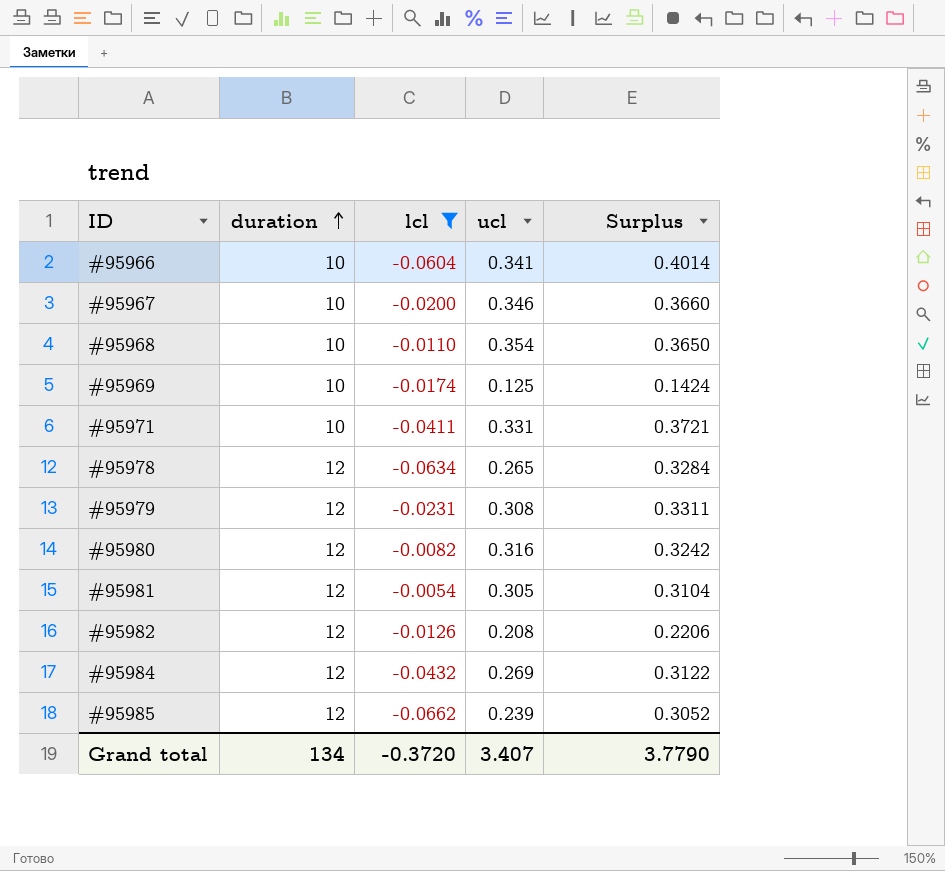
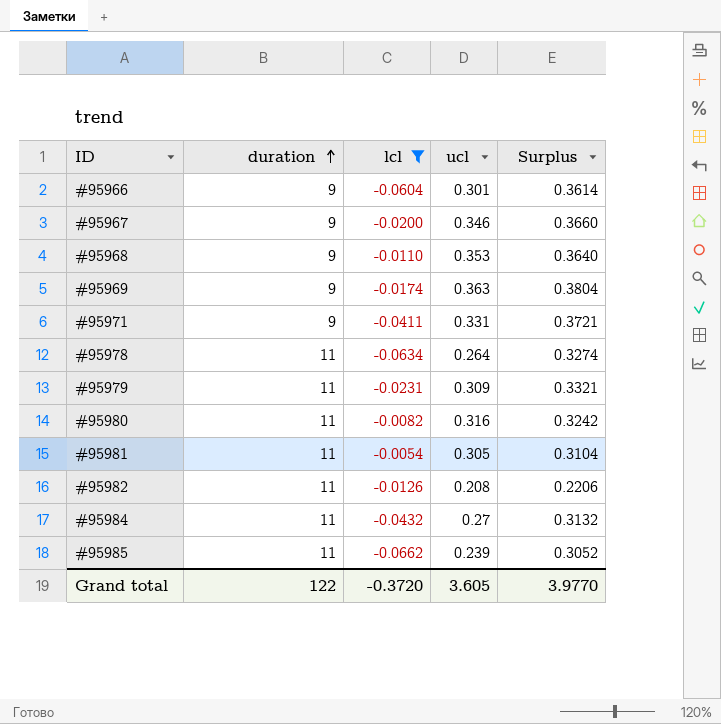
#95966 | duration: 10 -> 9
#95966 | ucl: 0.341 -> 0.301
#95966 | Surplus: 0.4014 -> 0.3614
#95967 | duration: 10 -> 9
#95968 | duration: 10 -> 9
#95968 | ucl: 0.354 -> 0.353
#95968 | Surplus: 0.3650 -> 0.3640
#95969 | duration: 10 -> 9
#95969 | ucl: 0.125 -> 0.363
#95969 | Surplus: 0.1424 -> 0.3804
#95971 | duration: 10 -> 9
#95978 | duration: 12 -> 11
#95978 | ucl: 0.265 -> 0.264
#95978 | Surplus: 0.3284 -> 0.3274
#95979 | duration: 12 -> 11
#95979 | ucl: 0.308 -> 0.309
#95979 | Surplus: 0.3311 -> 0.3321
#95980 | duration: 12 -> 11
#95981 | duration: 12 -> 11
#95982 | duration: 12 -> 11
#95984 | duration: 12 -> 11
#95984 | ucl: 0.269 -> 0.27
#95984 | Surplus: 0.3122 -> 0.3132
#95985 | duration: 12 -> 11
Grand total | duration: 134 -> 122
Grand total | ucl: 3.407 -> 3.605
Grand total | Surplus: 3.7790 -> 3.9770

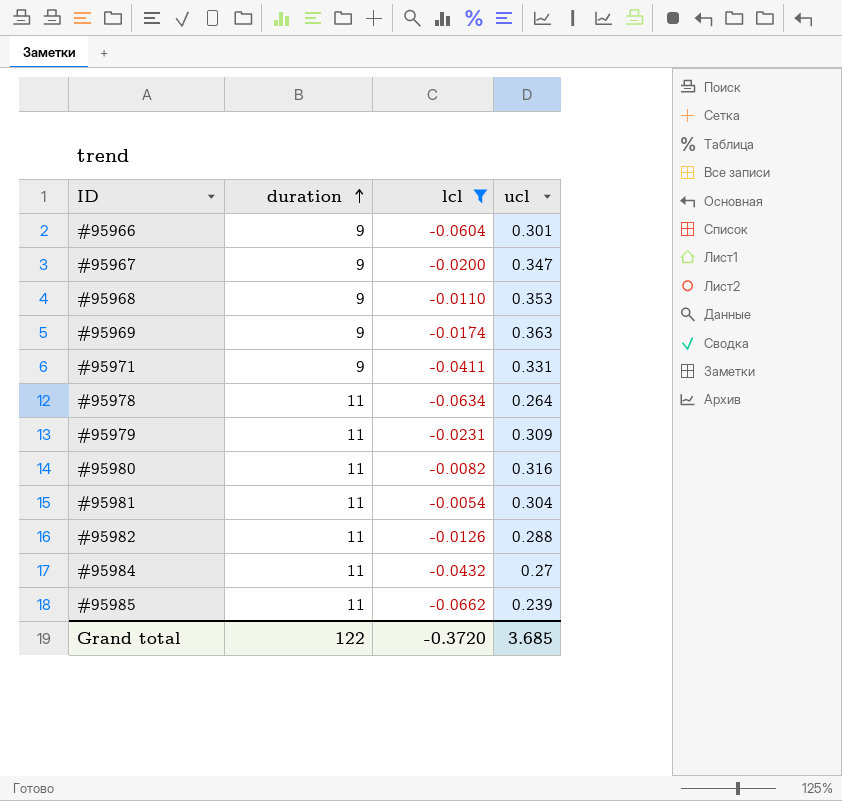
column Surplus | formula: [ucl] - [lcl] -> none
#95967 | ucl: 0.346 -> 0.347
#95981 | ucl: 0.305 -> 0.304
#95982 | ucl: 0.208 -> 0.288
Grand total | ucl: 3.605 -> 3.685

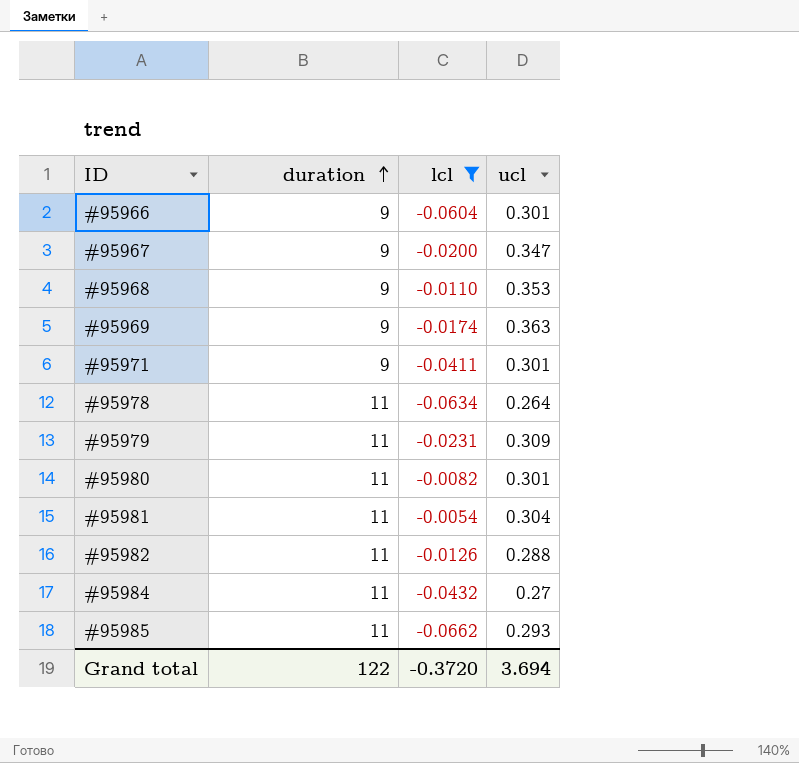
#95971 | ucl: 0.331 -> 0.301
#95980 | ucl: 0.316 -> 0.301
#95985 | ucl: 0.239 -> 0.293
Grand total | ucl: 3.685 -> 3.694

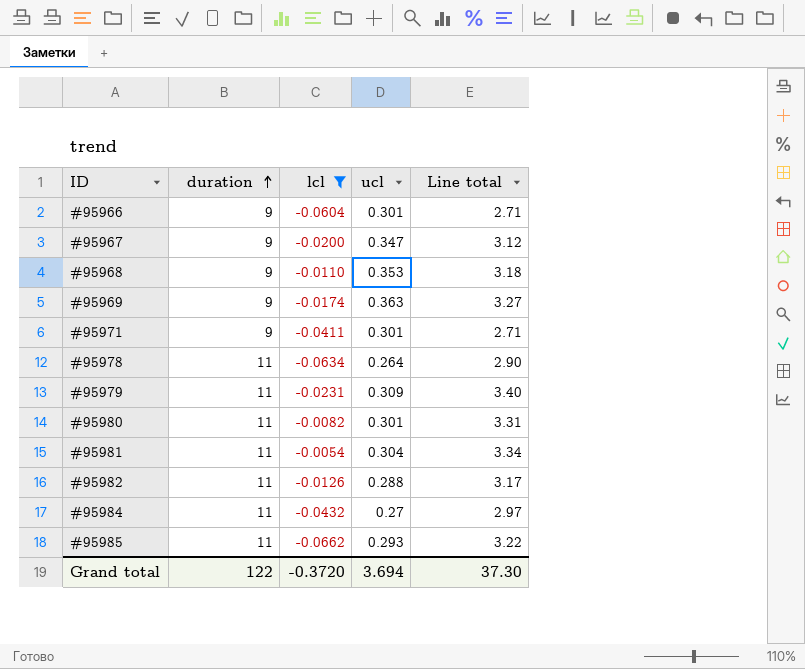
column Line total | formula: none -> [duration] * [ucl]

